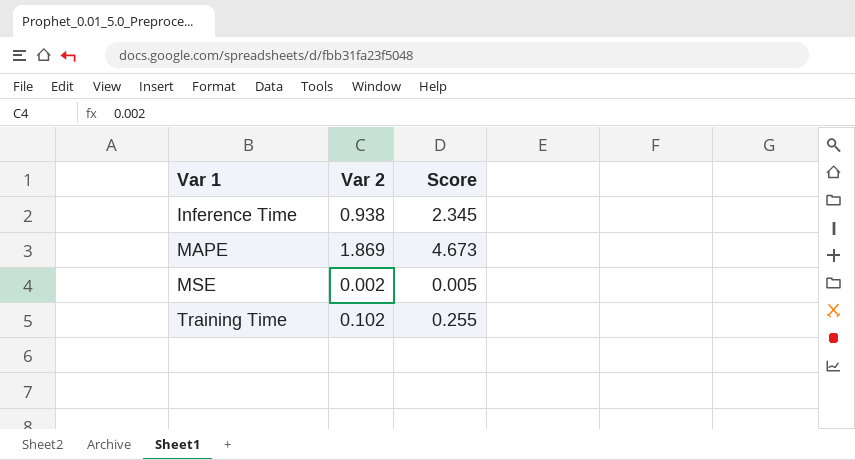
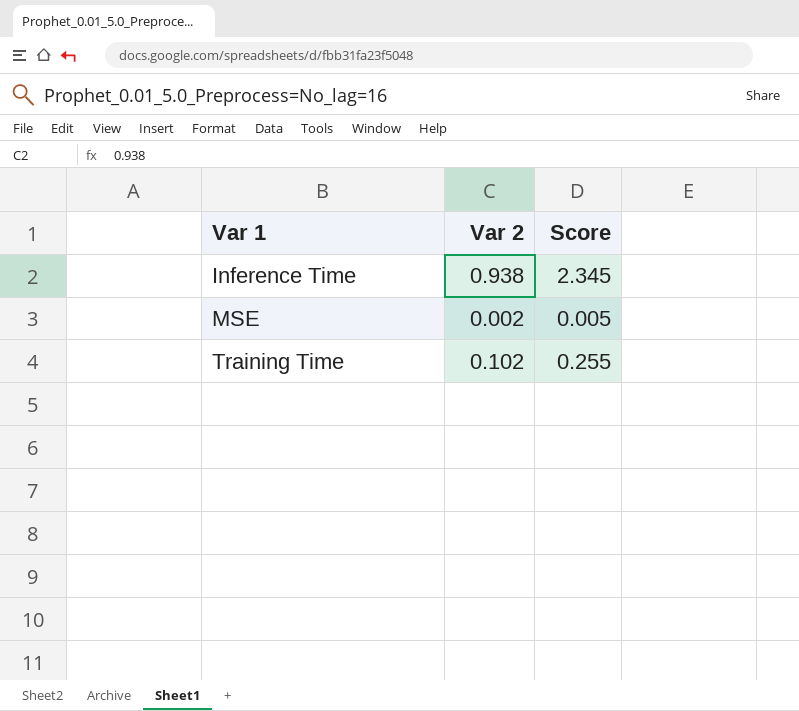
row MAPE: 1.869 | 4.673 -> none

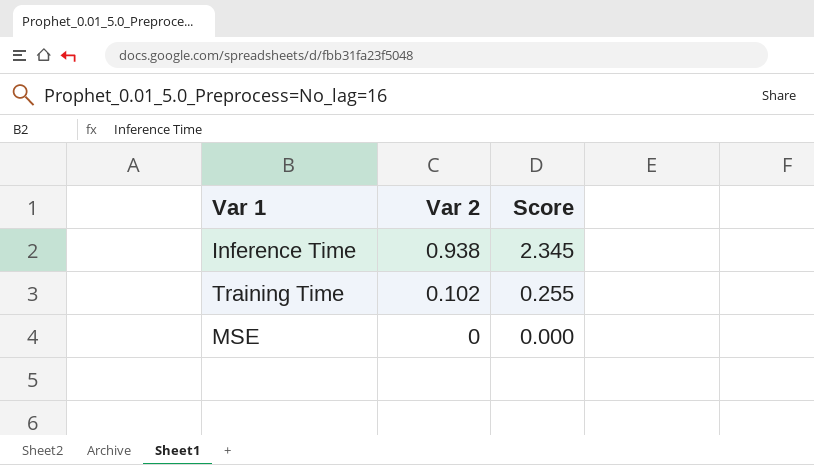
row order: Var 1 ascending -> Var 2 descending
MSE | Var 2: 0.002 -> 0
MSE | Score: 0.005 -> 0.000

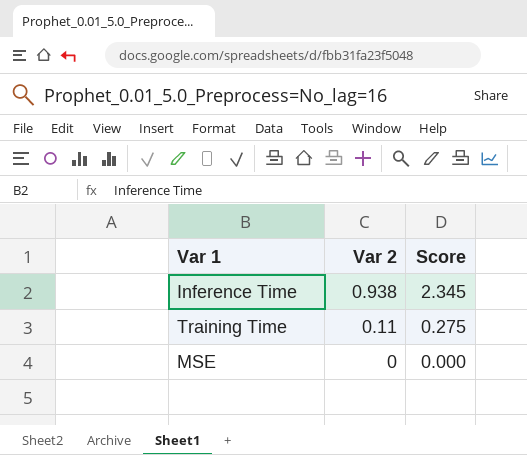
Training Time | Var 2: 0.102 -> 0.11
Training Time | Score: 0.255 -> 0.275

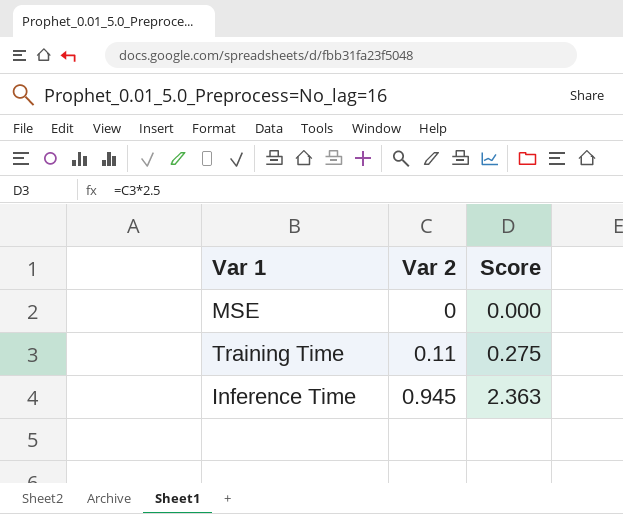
row order: Var 2 descending -> Var 2 ascending
Inference Time | Var 2: 0.938 -> 0.945
Inference Time | Score: 2.345 -> 2.363

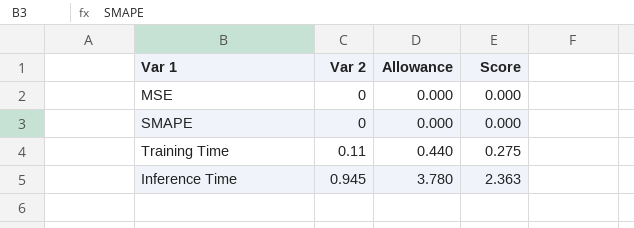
column Allowance | formula: none -> [Var 2] * 4
row SMAPE: none -> 0 | 0.000 | 0.000

